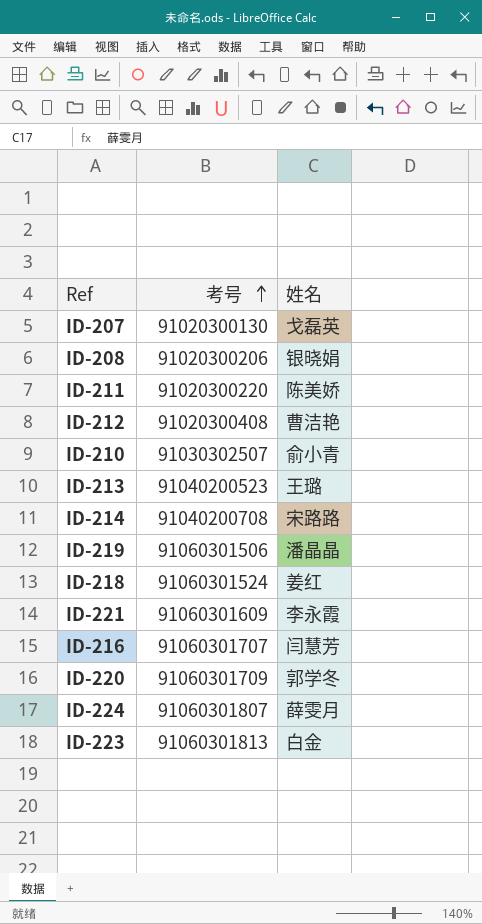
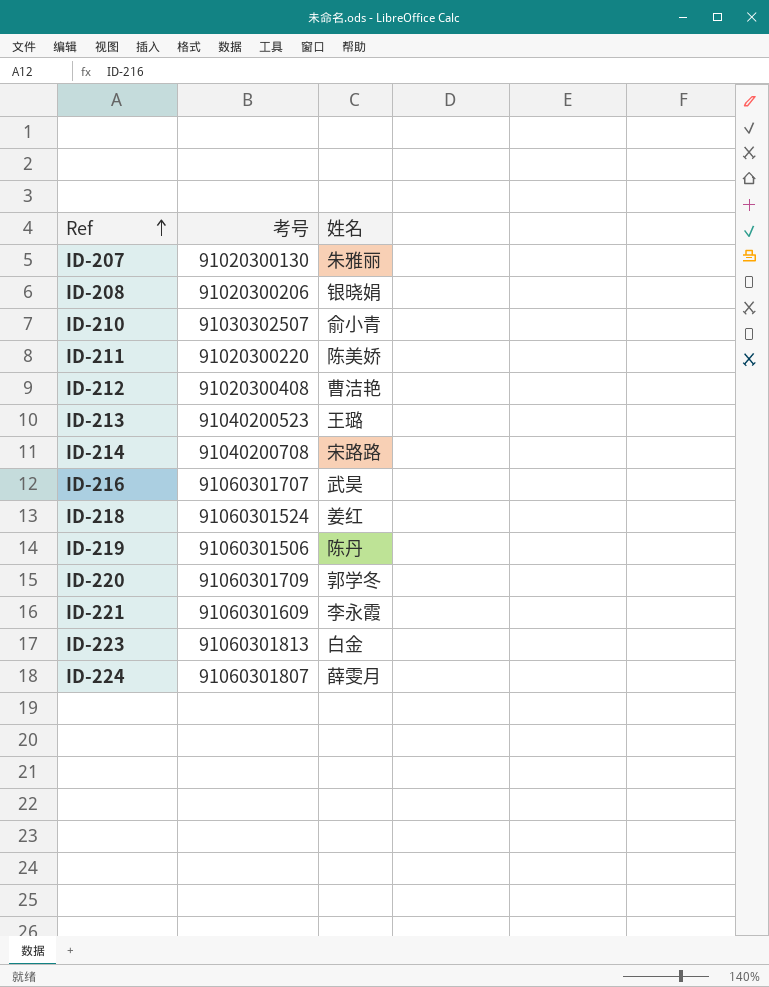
row order: 考号 ascending -> Ref ascending
ID-207 | 姓名: 戈磊英 -> 朱雅丽
ID-216 | 姓名: 闫慧芳 -> 武昊
ID-219 | 姓名: 潘晶晶 -> 陈丹

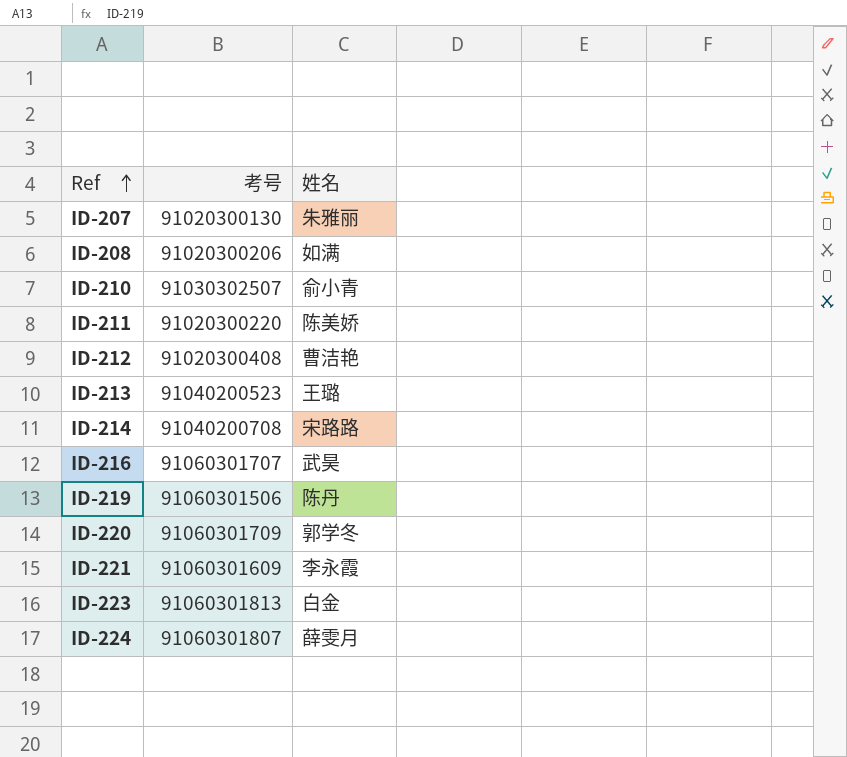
row ID-218: 91060301524 | 姜红 -> none
ID-208 | 姓名: 银晓娟 -> 如满

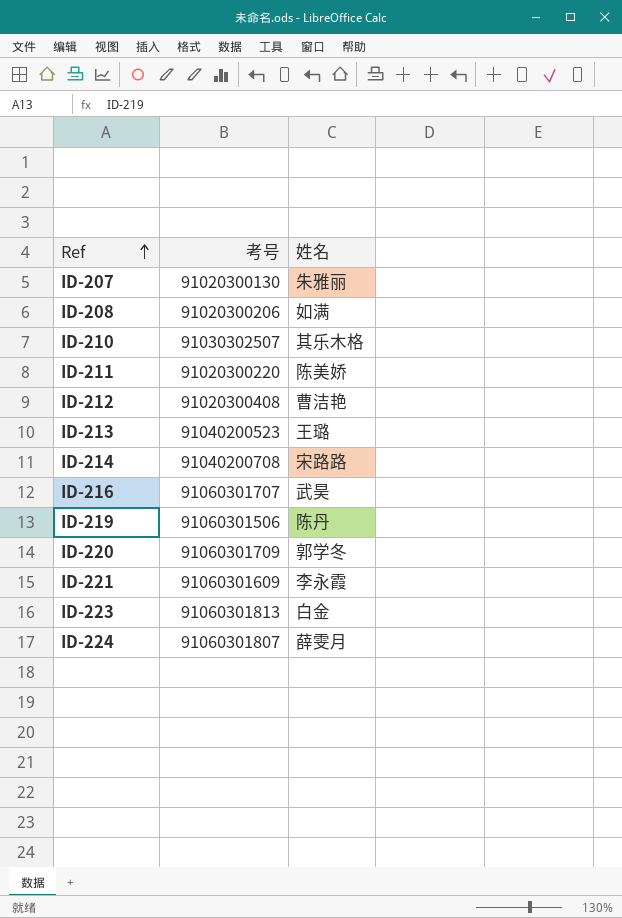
ID-210 | 姓名: 俞小青 -> 其乐木格

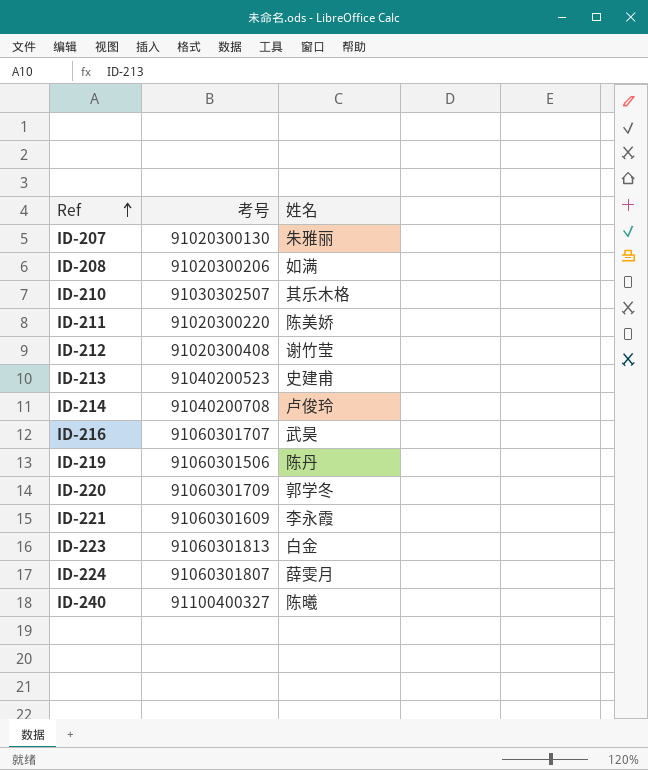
ID-212 | 姓名: 曹洁艳 -> 谢竹莹
ID-213 | 姓名: 王璐 -> 史建甫
ID-214 | 姓名: 宋路路 -> 卢俊玲
row ID-240: none -> 91100400327 | 陈曦

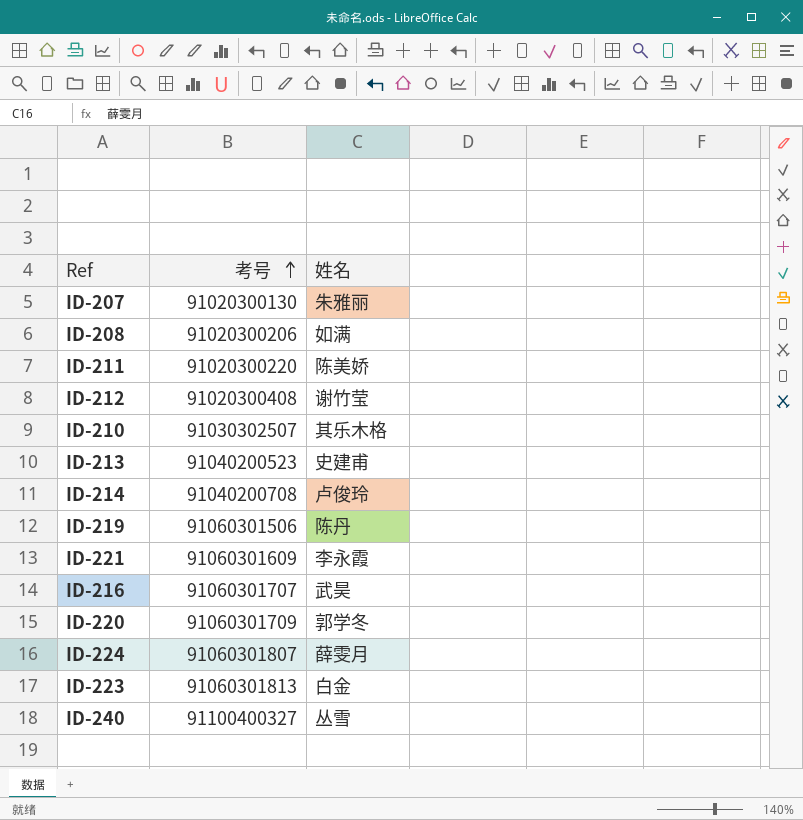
row order: Ref ascending -> 考号 ascending
ID-240 | 姓名: 陈曦 -> 丛雪

